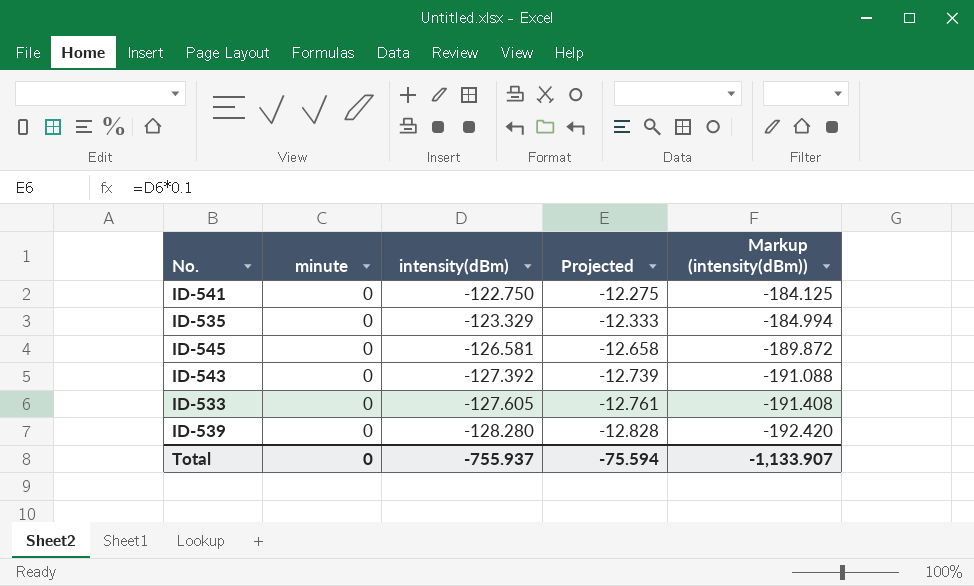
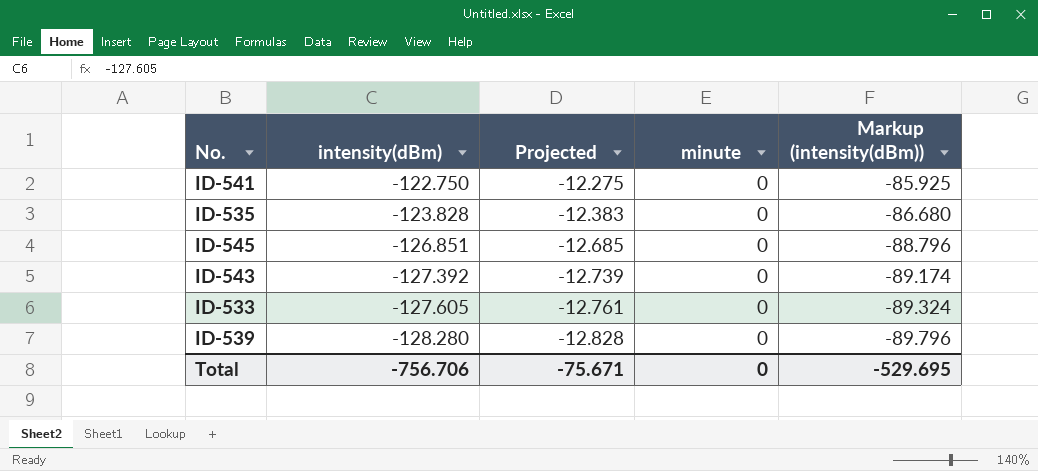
column minute | position: 2 -> 4
column Markup (intensity(dBm)) | formula: [intensity(dBm)] * 1.5 -> [intensity(dBm)] * 0.7
ID-535 | intensity(dBm): -123.329 -> -123.828
ID-535 | Projected: -12.333 -> -12.383
ID-545 | intensity(dBm): -126.581 -> -126.851
ID-545 | Projected: -12.658 -> -12.685
Total | intensity(dBm): -755.937 -> -756.706
Total | Projected: -75.594 -> -75.671
Total | Markup (intensity(dBm)): -1,133.907 -> -529.695

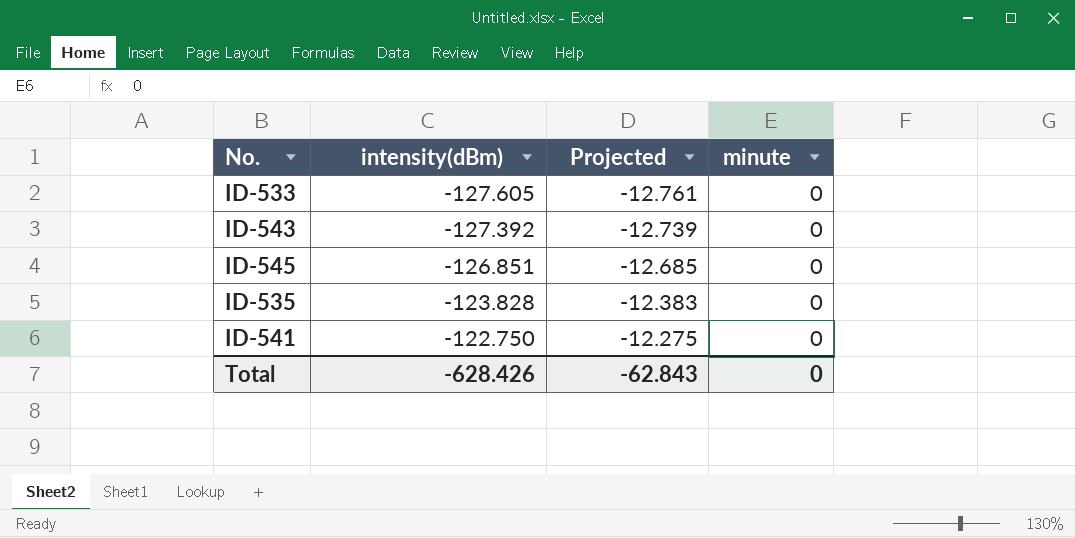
row order: intensity(dBm) descending -> intensity(dBm) ascending
column Markup (intensity(dBm)) | formula: [intensity(dBm)] * 0.7 -> none
row ID-539: -128.280 | -12.828 | 0 | -89.796 -> none
Total | intensity(dBm): -756.706 -> -628.426
Total | Projected: -75.671 -> -62.843

